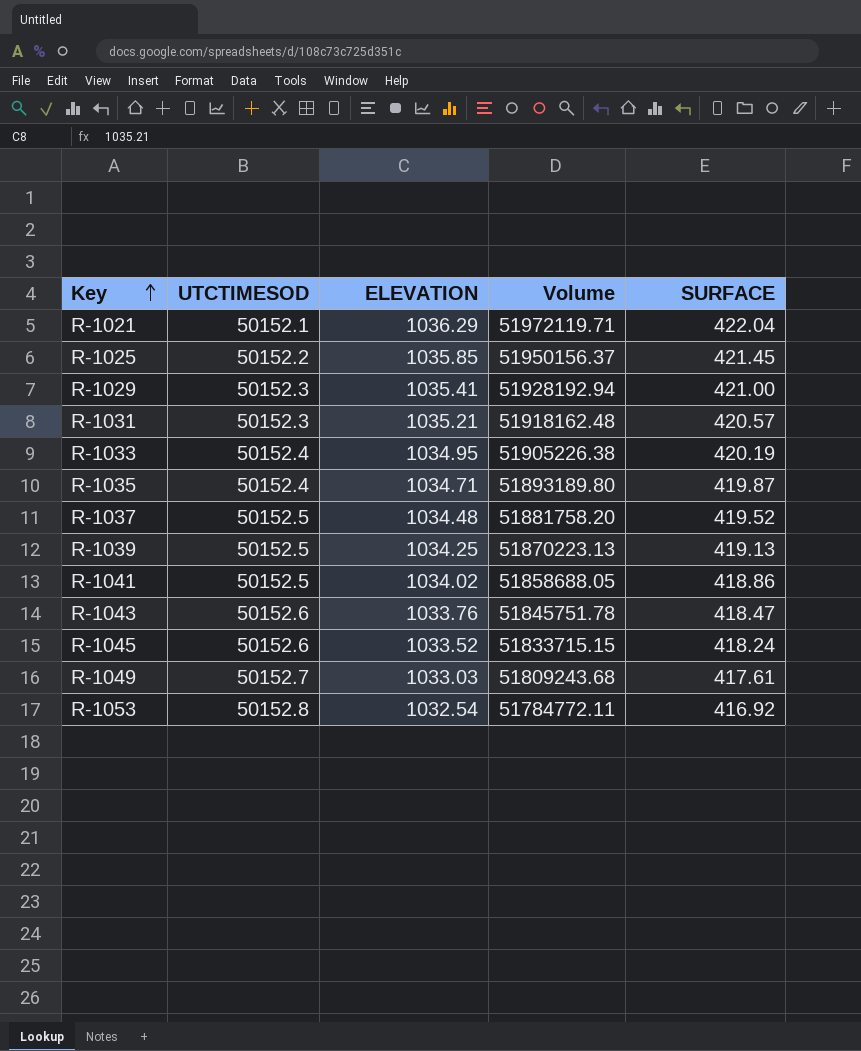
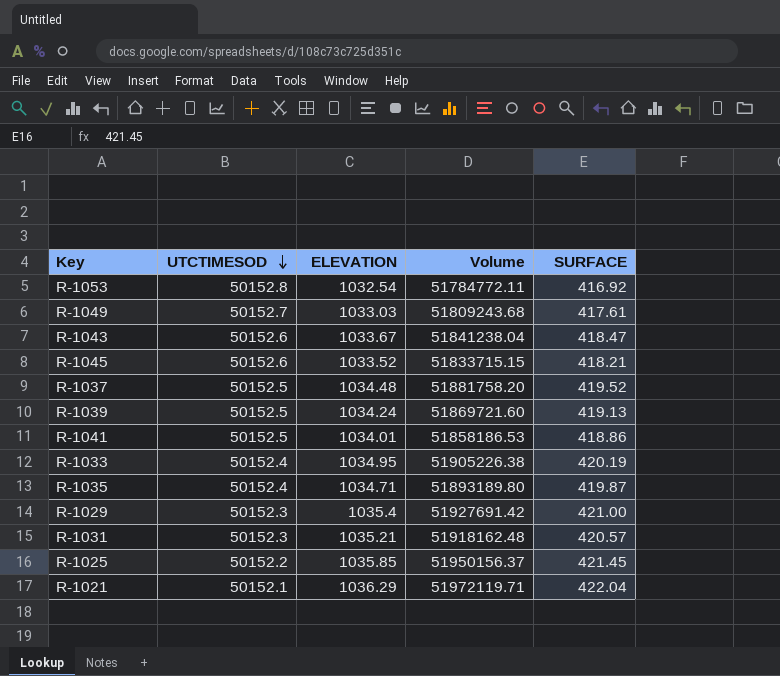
row order: Key ascending -> UTCTIMESOD descending
R-1043 | ELEVATION: 1033.76 -> 1033.67
R-1043 | Volume: 51845751.78 -> 51841238.04
R-1045 | SURFACE: 418.24 -> 418.21
R-1039 | ELEVATION: 1034.25 -> 1034.24
R-1039 | Volume: 51870223.13 -> 51869721.60
R-1041 | ELEVATION: 1034.02 -> 1034.01
R-1041 | Volume: 51858688.05 -> 51858186.53
R-1029 | ELEVATION: 1035.41 -> 1035.4
R-1029 | Volume: 51928192.94 -> 51927691.42

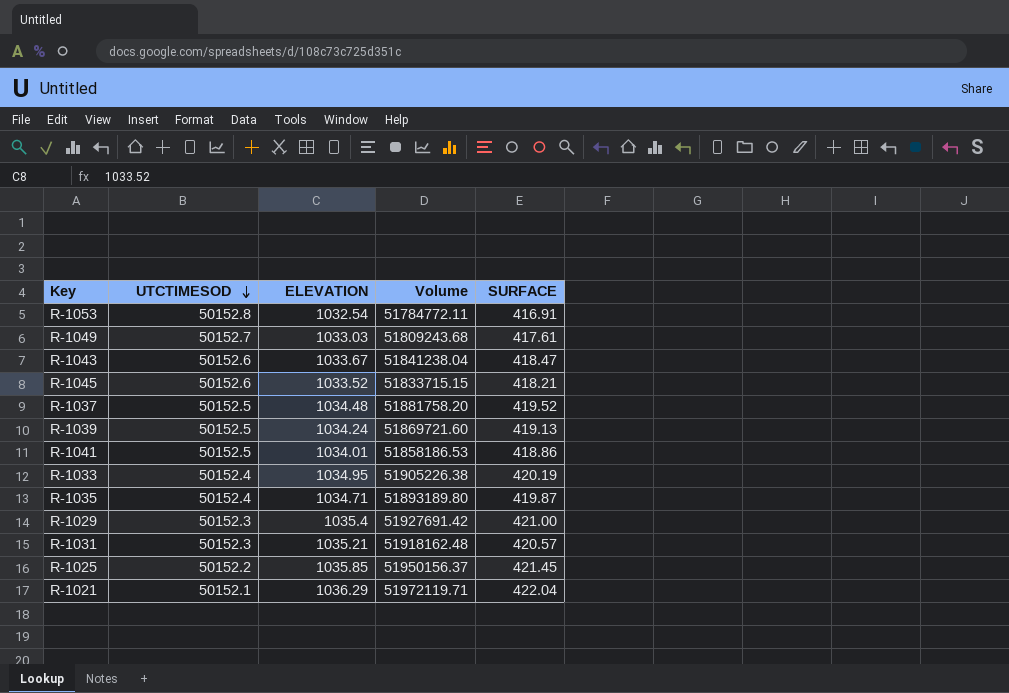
R-1053 | SURFACE: 416.92 -> 416.91

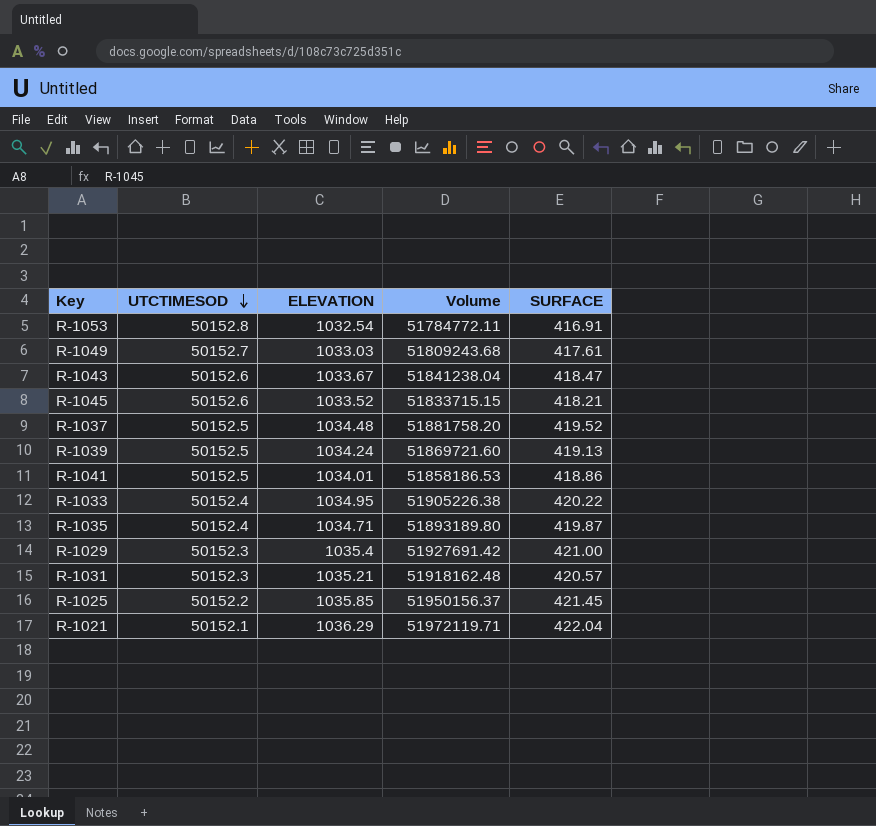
R-1033 | SURFACE: 420.19 -> 420.22

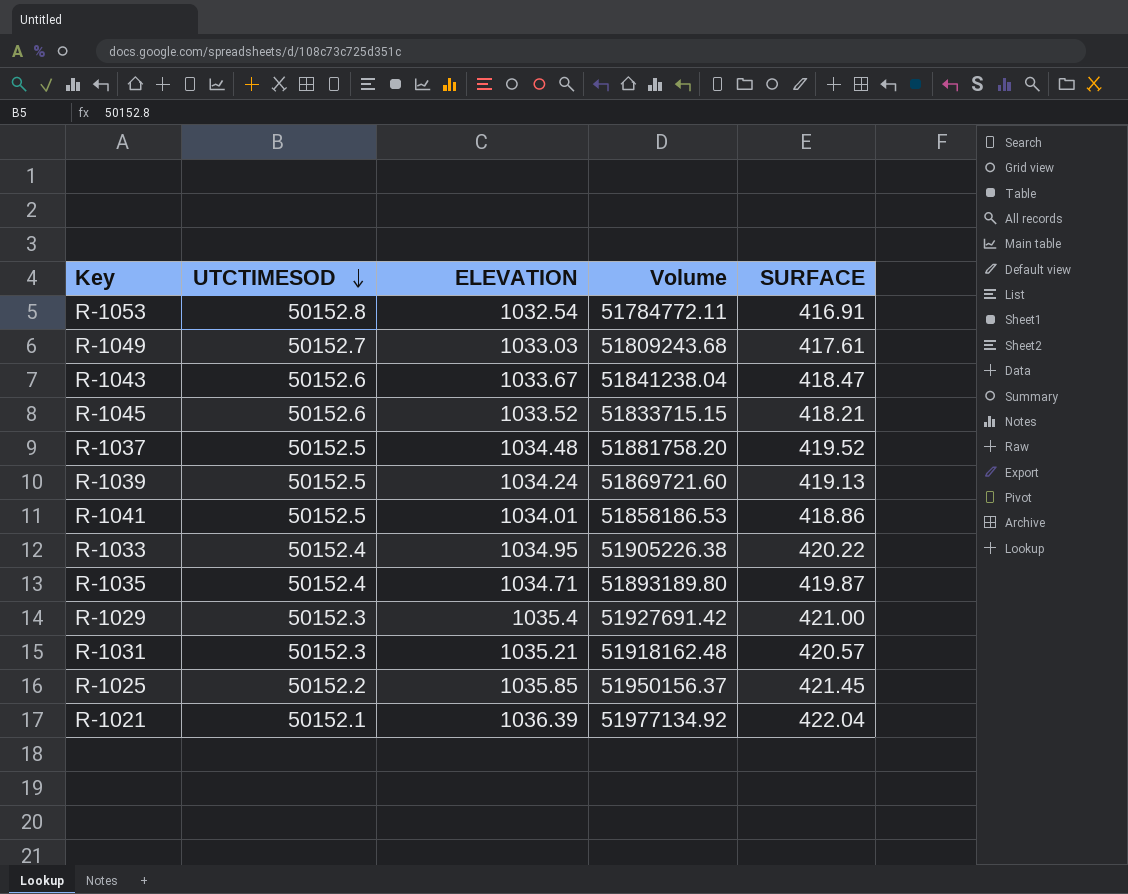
R-1021 | ELEVATION: 1036.29 -> 1036.39
R-1021 | Volume: 51972119.71 -> 51977134.92

